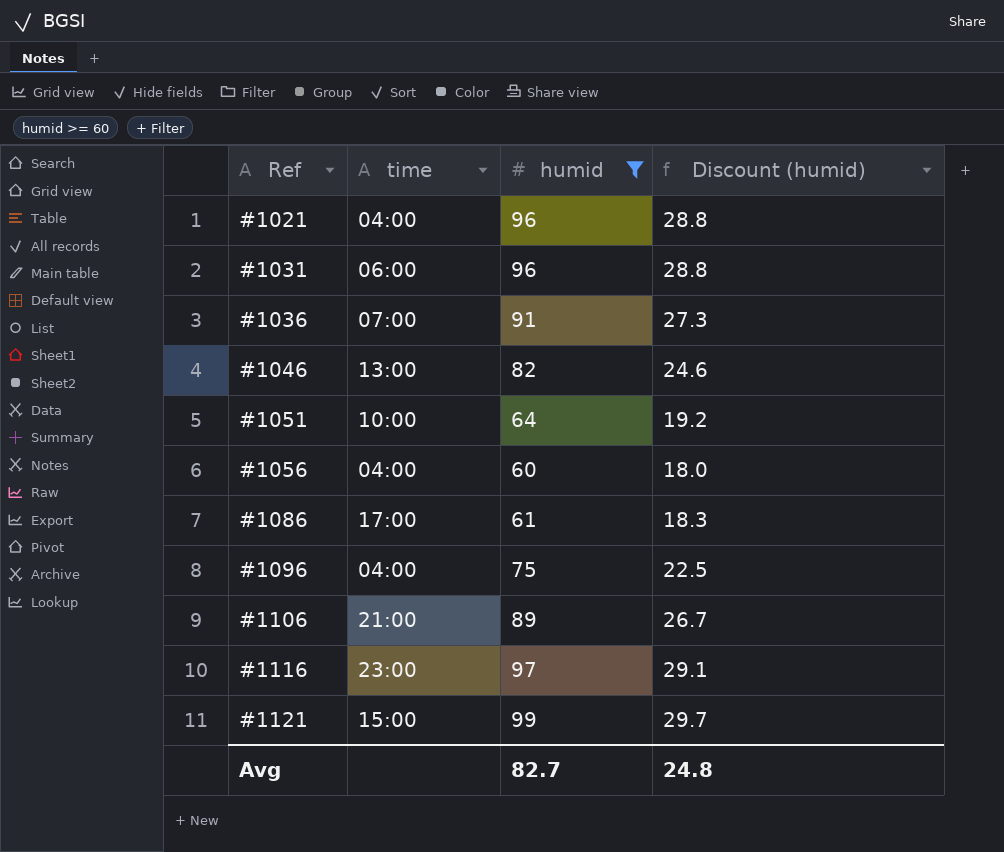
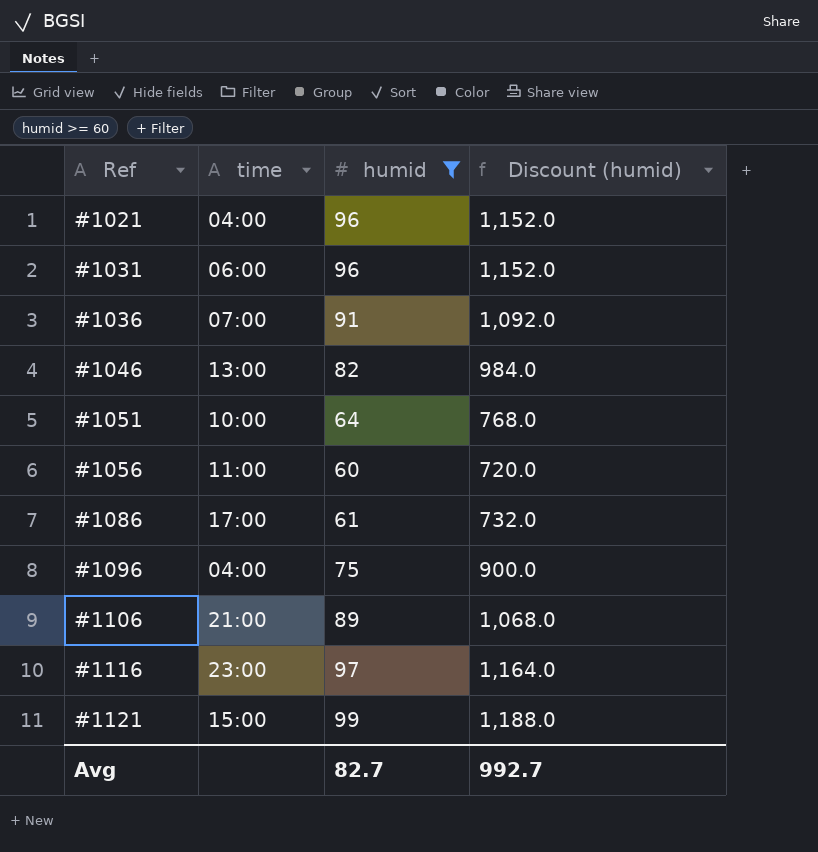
column Discount (humid) | formula: [humid] * 0.3 -> [humid] * 12
#1056 | time: 04:00 -> 11:00
Avg | Discount (humid): 24.8 -> 992.7

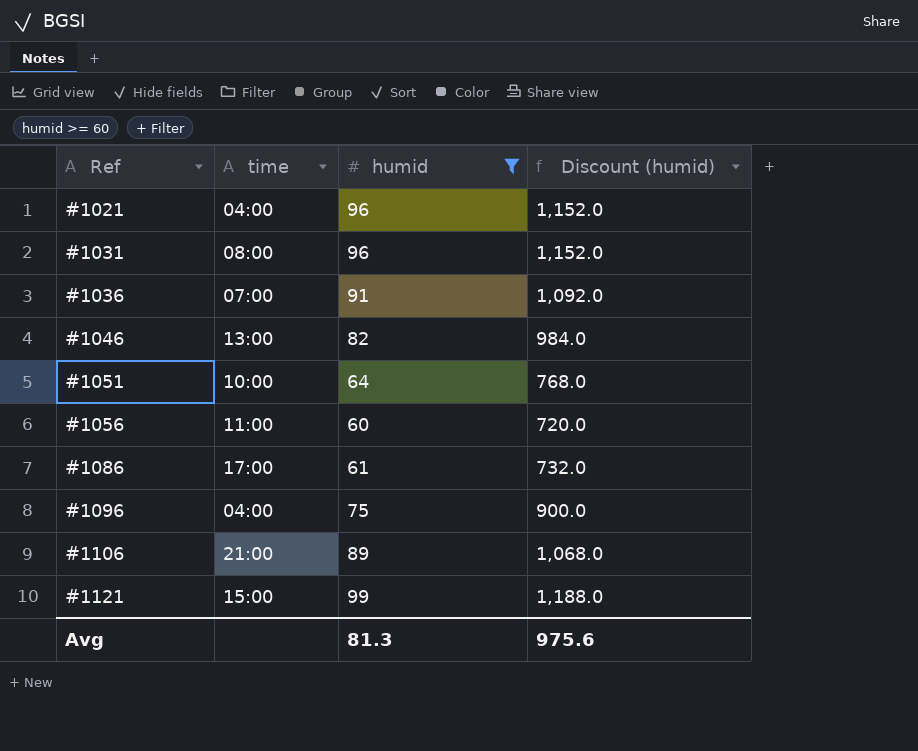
row #1116: 23:00 | 97 | 1,164.0 -> none
#1031 | time: 06:00 -> 08:00
Avg | humid: 82.7 -> 81.3
Avg | Discount (humid): 992.7 -> 975.6

